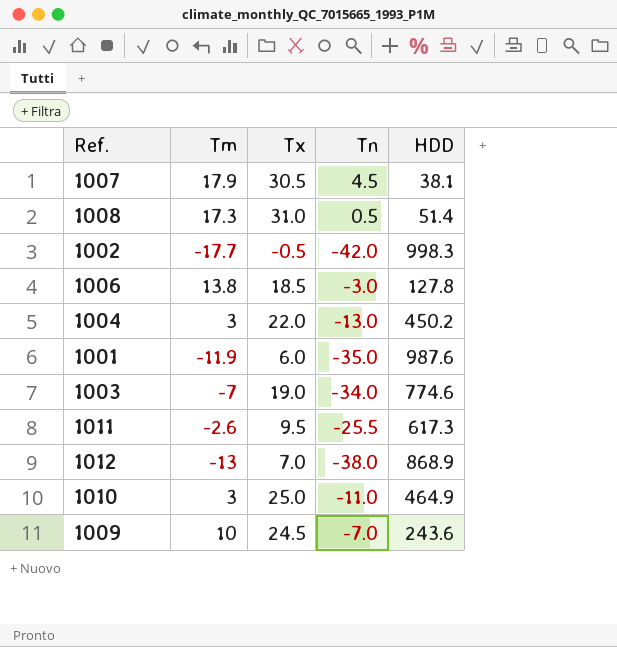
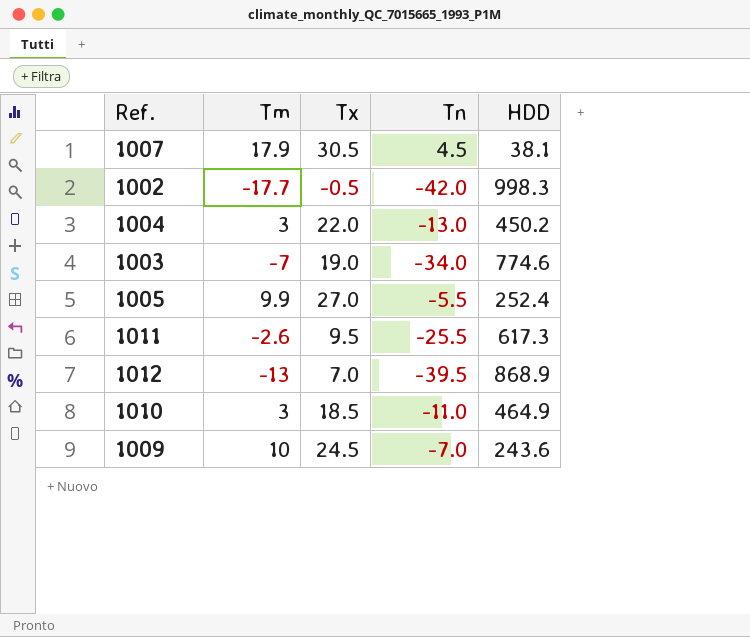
row 1008: 17.3 | 31.0 | 0.5 | 51.4 -> none
row 1006: 13.8 | 18.5 | -3.0 | 127.8 -> none
row 1001: -11.9 | 6.0 | -35.0 | 987.6 -> none
row 1005: none -> 9.9 | 27.0 | -5.5 | 252.4
1012 | Tn: -38.0 -> -39.5
1010 | Tx: 25.0 -> 18.5

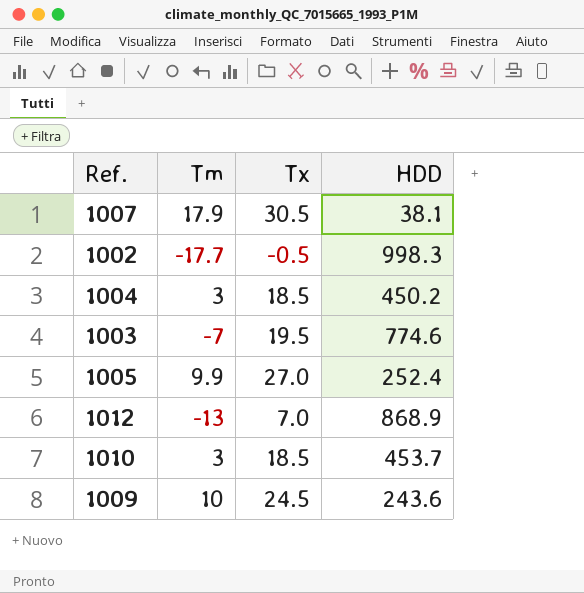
column Tn | position: 4 -> none
row 1011: -2.6 | 9.5 | -25.5 | 617.3 -> none
1004 | Tx: 22.0 -> 18.5
1003 | Tx: 19.0 -> 19.5
1010 | HDD: 464.9 -> 453.7

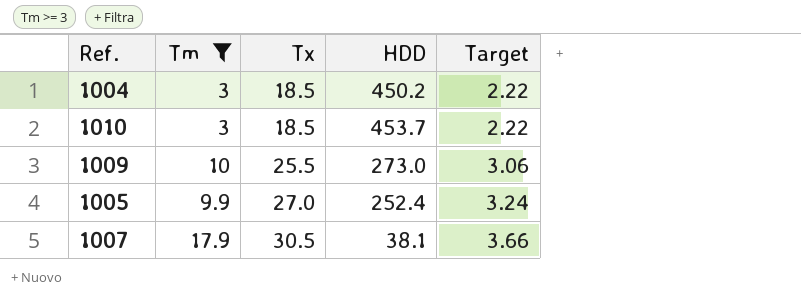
filter: none -> Tm >= 3
row order: none -> Tx ascending
column Target | formula: none -> [Tx] * 0.12
1009 | Tx: 24.5 -> 25.5
1009 | HDD: 243.6 -> 273.0

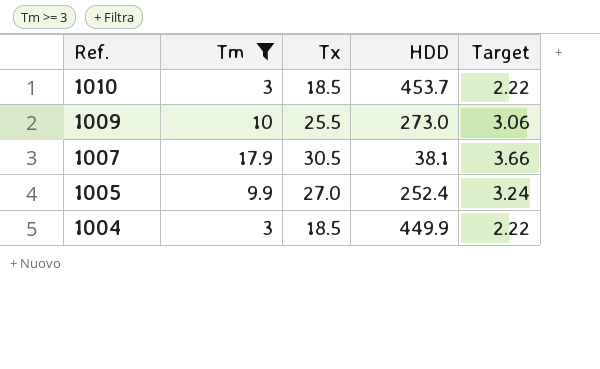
row order: Tx ascending -> Ref. descending
1004 | HDD: 450.2 -> 449.9

